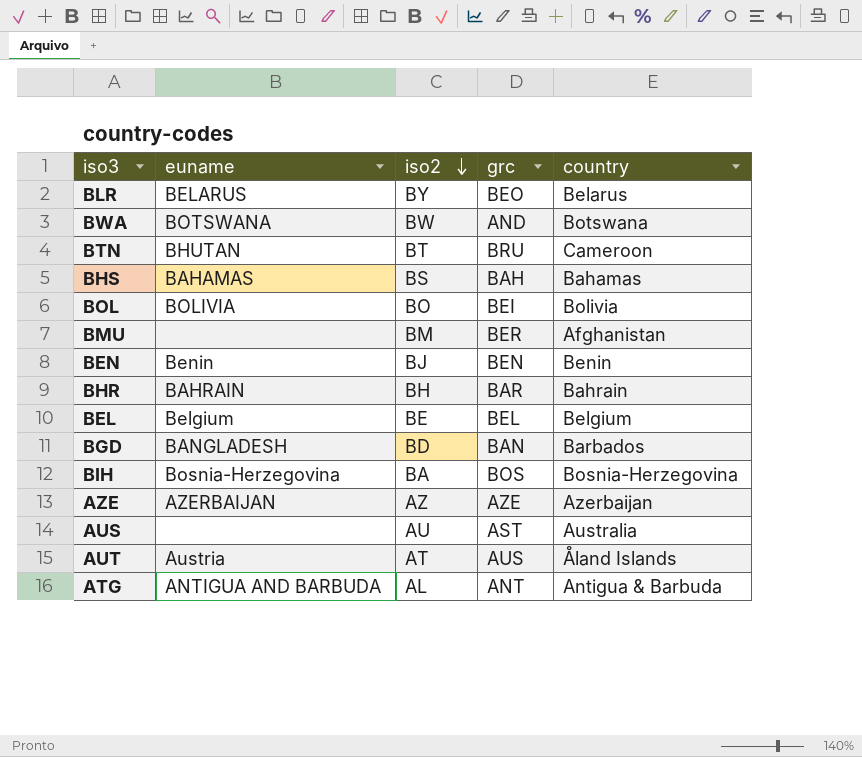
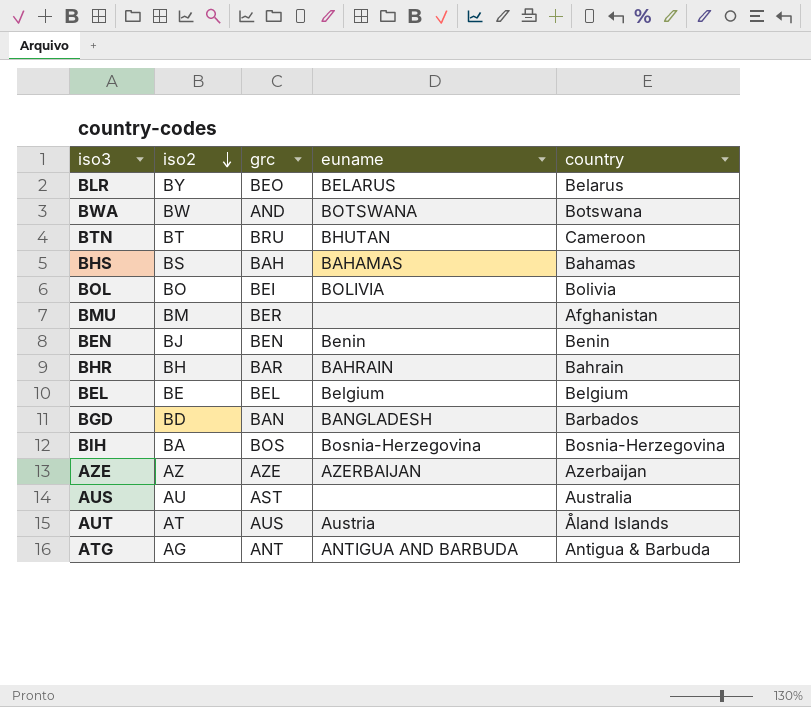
column euname | position: 2 -> 4
ATG | iso2: AL -> AG

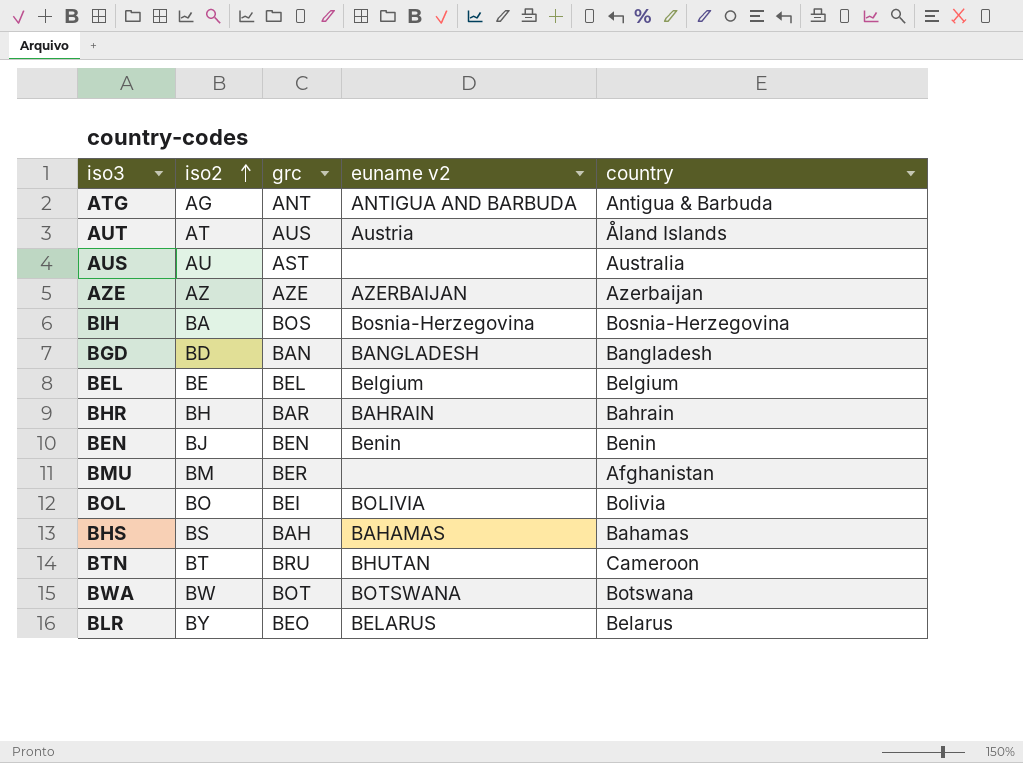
row order: iso2 descending -> iso2 ascending
column name: euname -> euname v2
BGD | country: Barbados -> Bangladesh
BWA | grc: AND -> BOT

